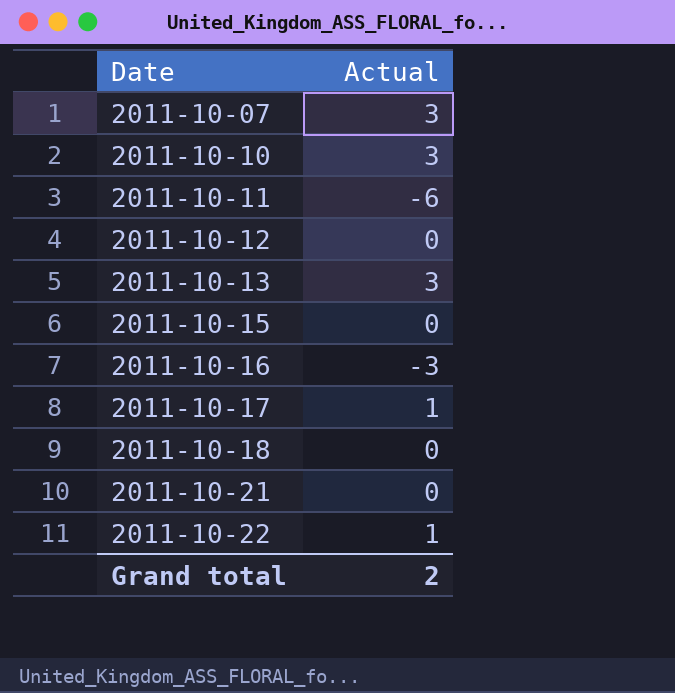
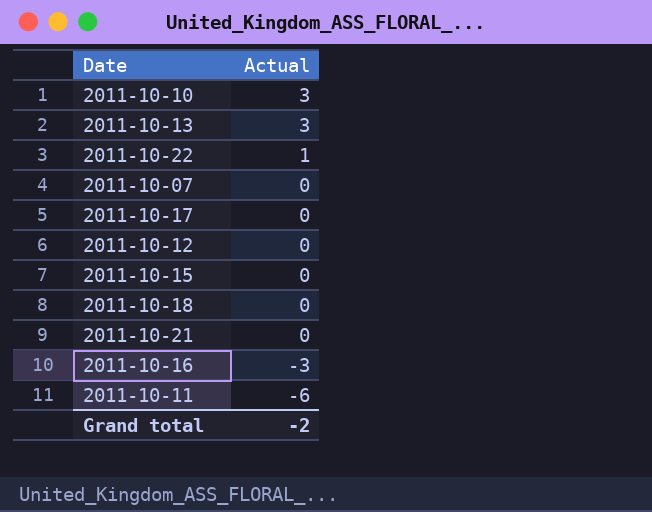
row order: Date ascending -> Actual descending
2011-10-07 | Actual: 3 -> 0
2011-10-17 | Actual: 1 -> 0
Grand total | Actual: 2 -> -2

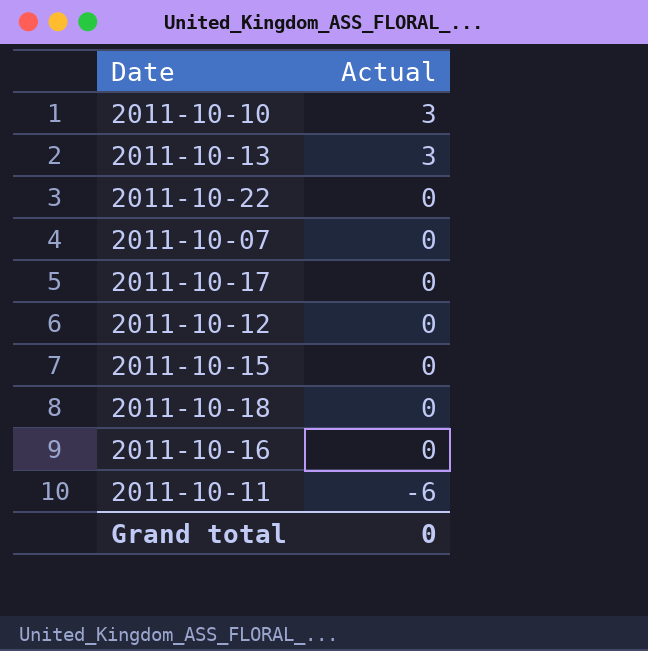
row 2011-10-21: 0 -> none
2011-10-22 | Actual: 1 -> 0
2011-10-16 | Actual: -3 -> 0
Grand total | Actual: -2 -> 0

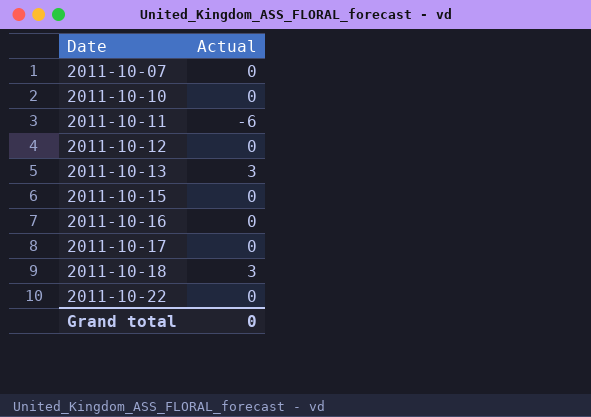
row order: Actual descending -> Date ascending
2011-10-10 | Actual: 3 -> 0
2011-10-18 | Actual: 0 -> 3

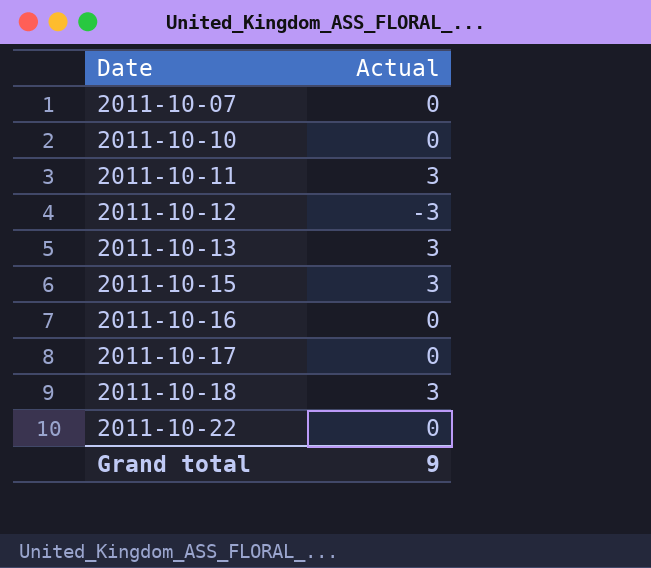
2011-10-11 | Actual: -6 -> 3
2011-10-12 | Actual: 0 -> -3
2011-10-15 | Actual: 0 -> 3
Grand total | Actual: 0 -> 9

